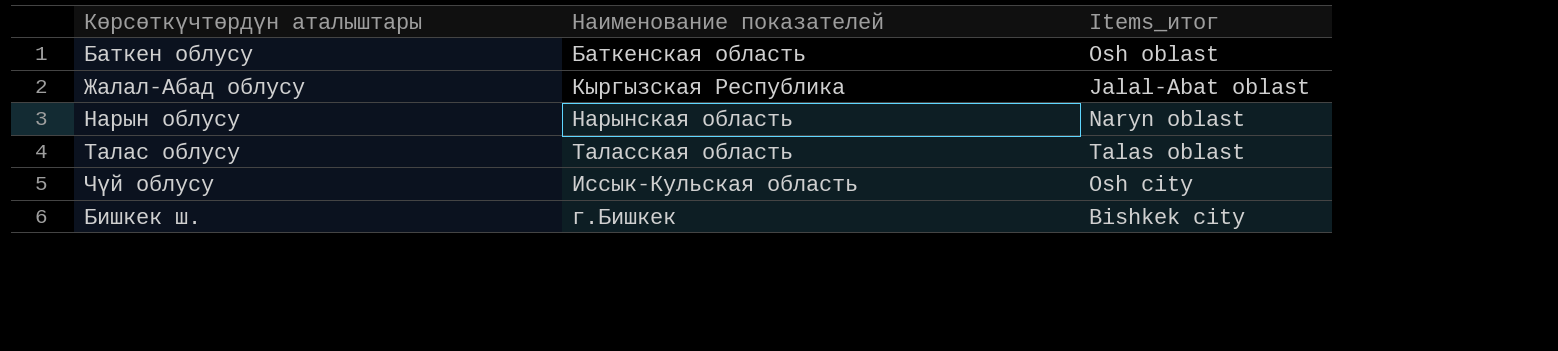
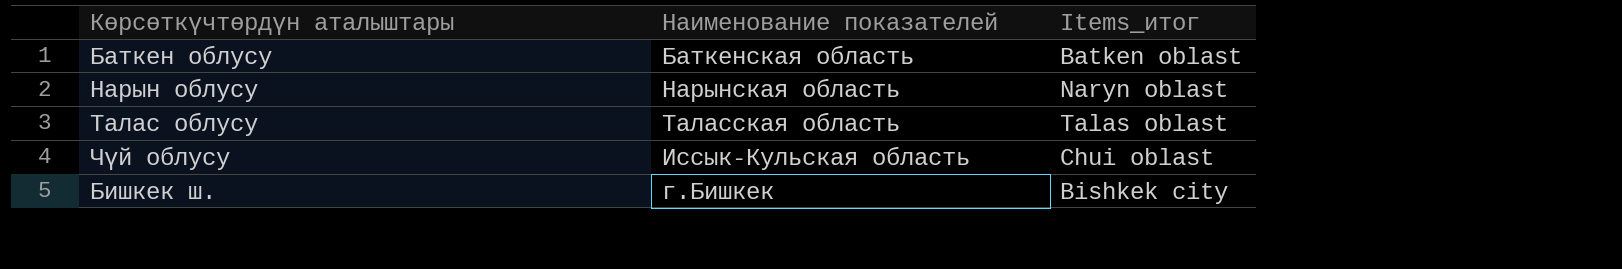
row Жалал-Абад облусу: Кыргызская Республика | Jalal-Abat oblast -> none
Баткен облусу | Items_итог: Osh oblast -> Batken oblast
Чүй облусу | Items_итог: Osh сity -> Chui oblast

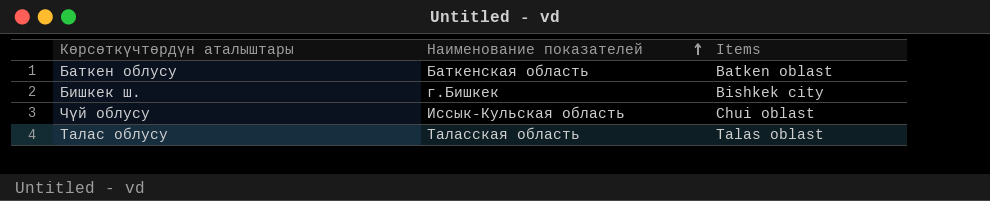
row order: none -> Наименование показателей ascending
column name: Items_итог -> Items
row Нарын облусу: Нарынская область | Naryn oblast -> none

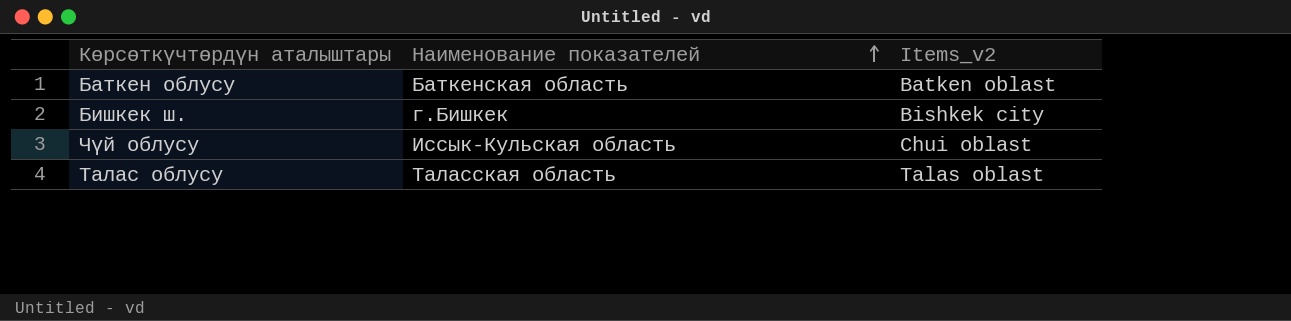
column name: Items -> Items_v2

